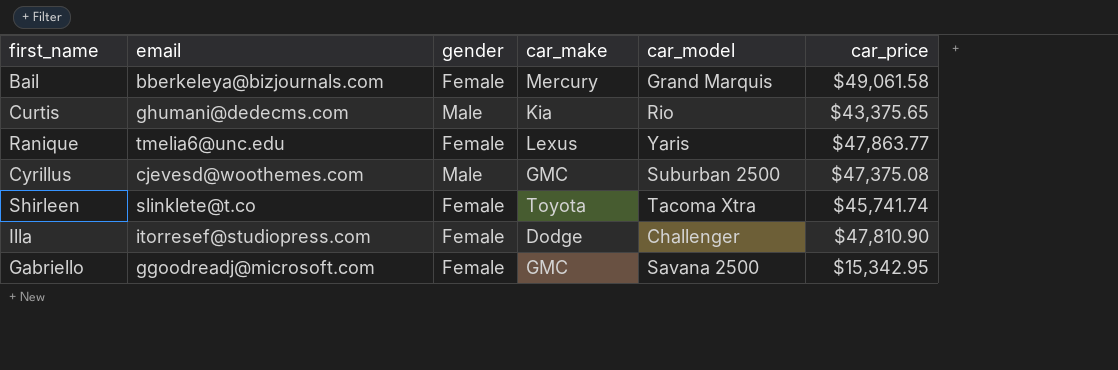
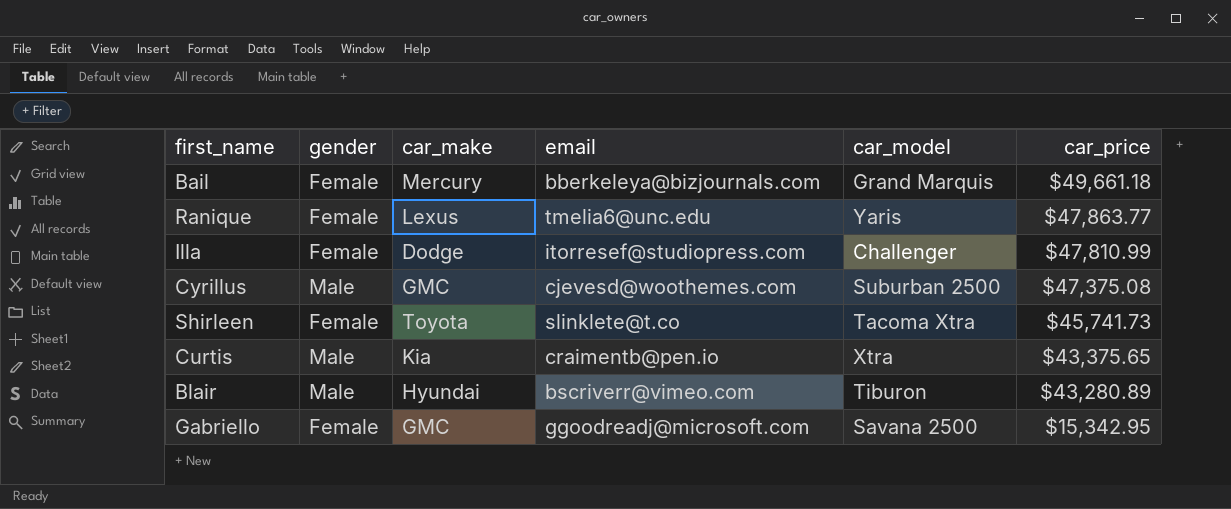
row order: none -> car_price descending
column email | position: 2 -> 4
Bail | car_price: $49,061.58 -> $49,661.18
Illa | car_price: $47,810.90 -> $47,810.99
Shirleen | car_price: $45,741.74 -> $45,741.73
Curtis | email: ghumani@dedecms.com -> craimentb@pen.io
Curtis | car_model: Rio -> Xtra
row Blair: none -> Male | Hyundai | bscriverr@vimeo.com | Tiburon | $43,280.89

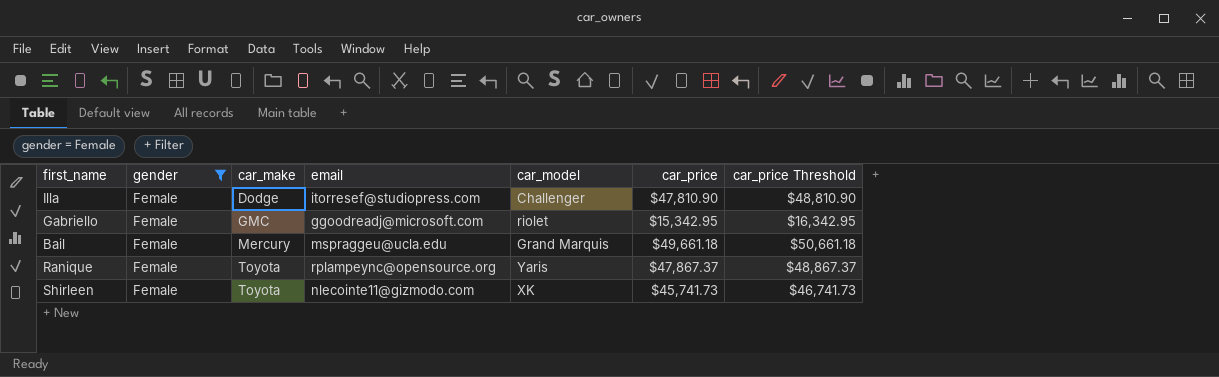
filter: none -> gender = Female
row order: car_price descending -> car_make ascending
column car_price Threshold | formula: none -> [car_price] + 1000
Illa | car_price: $47,810.99 -> $47,810.90
Gabriello | car_model: Savana 2500 -> riolet
Bail | email: bberkeleya@bizjournals.com -> mspraggeu@ucla.edu
Ranique | car_make: Lexus -> Toyota
Ranique | email: tmelia6@unc.edu -> rplampeync@opensource.org
Ranique | car_price: $47,863.77 -> $47,867.37
Shirleen | email: slinklete@t.co -> nlecointe11@gizmodo.com
Shirleen | car_model: Tacoma Xtra -> XK

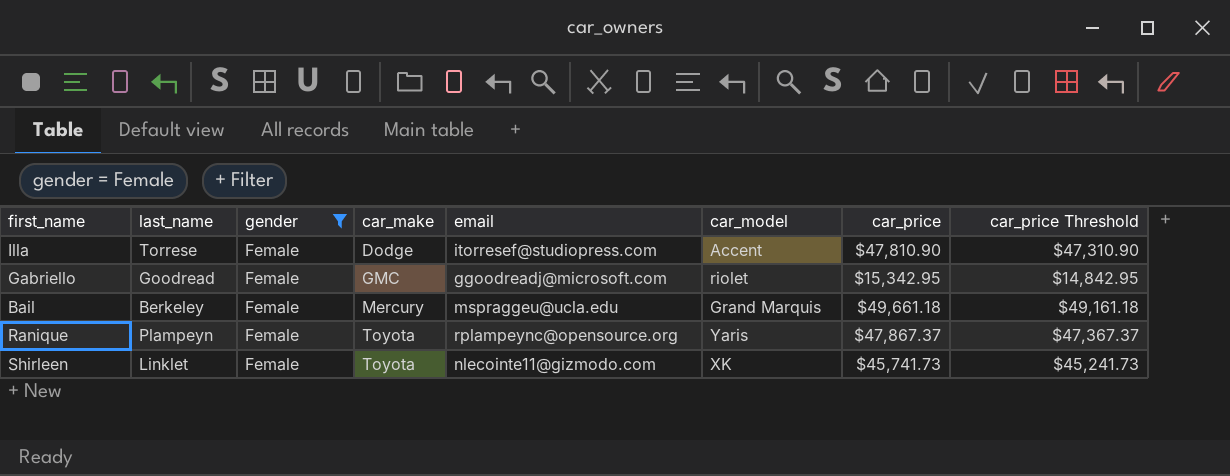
column last_name | position: none -> 2
column car_price Threshold | formula: [car_price] + 1000 -> [car_price] - 500
Illa | car_model: Challenger -> Accent

